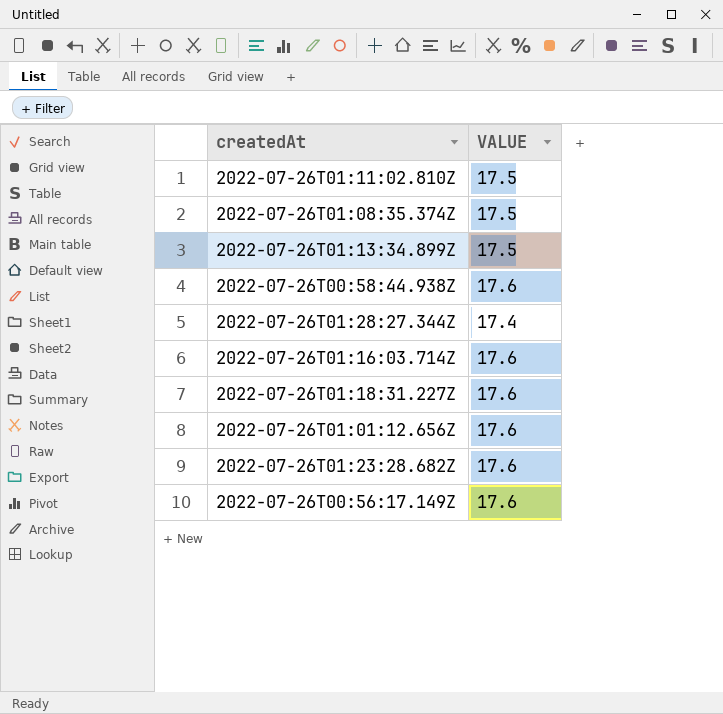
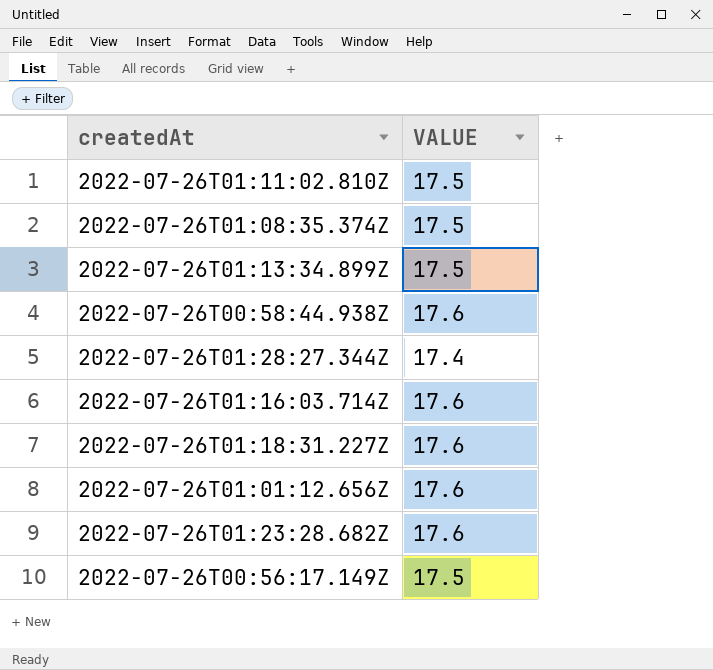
2022-07-26T00:56:17.149Z | VALUE: 17.6 -> 17.5

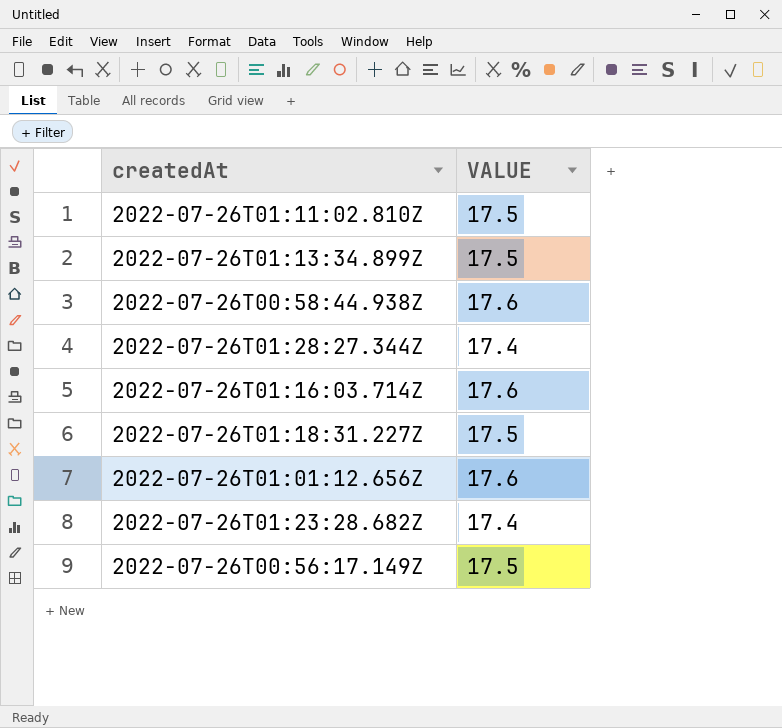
row 2022-07-26T01:08:35.374Z: 17.5 -> none
2022-07-26T01:18:31.227Z | VALUE: 17.6 -> 17.5
2022-07-26T01:23:28.682Z | VALUE: 17.6 -> 17.4

